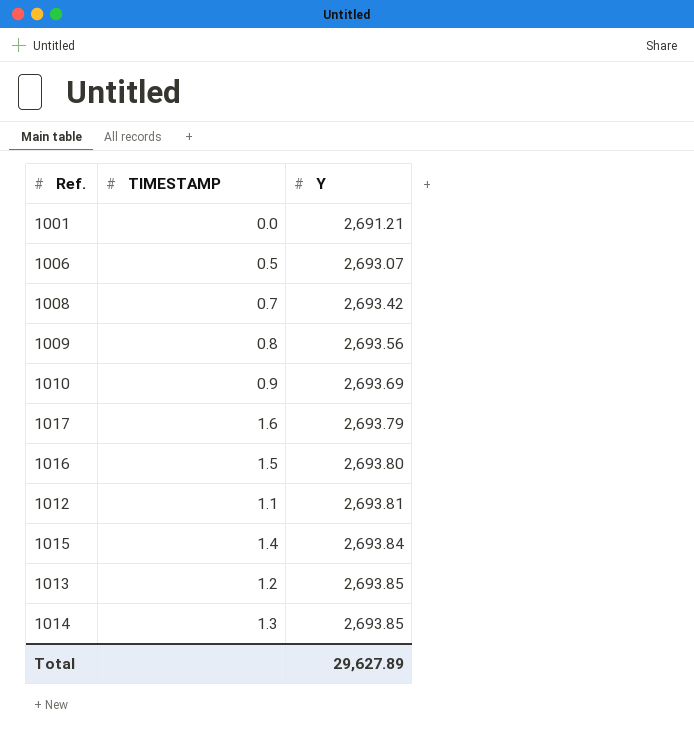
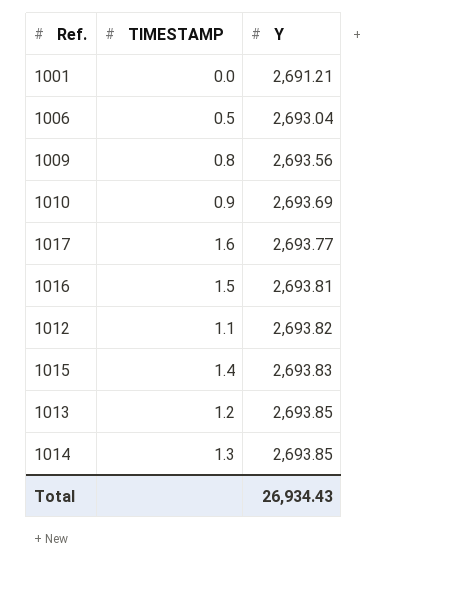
row 1008: 0.7 | 2,693.42 -> none
1006 | Y: 2,693.07 -> 2,693.04
1017 | Y: 2,693.79 -> 2,693.77
1016 | Y: 2,693.80 -> 2,693.81
1012 | Y: 2,693.81 -> 2,693.82
1015 | Y: 2,693.84 -> 2,693.83
Total | Y: 29,627.89 -> 26,934.43

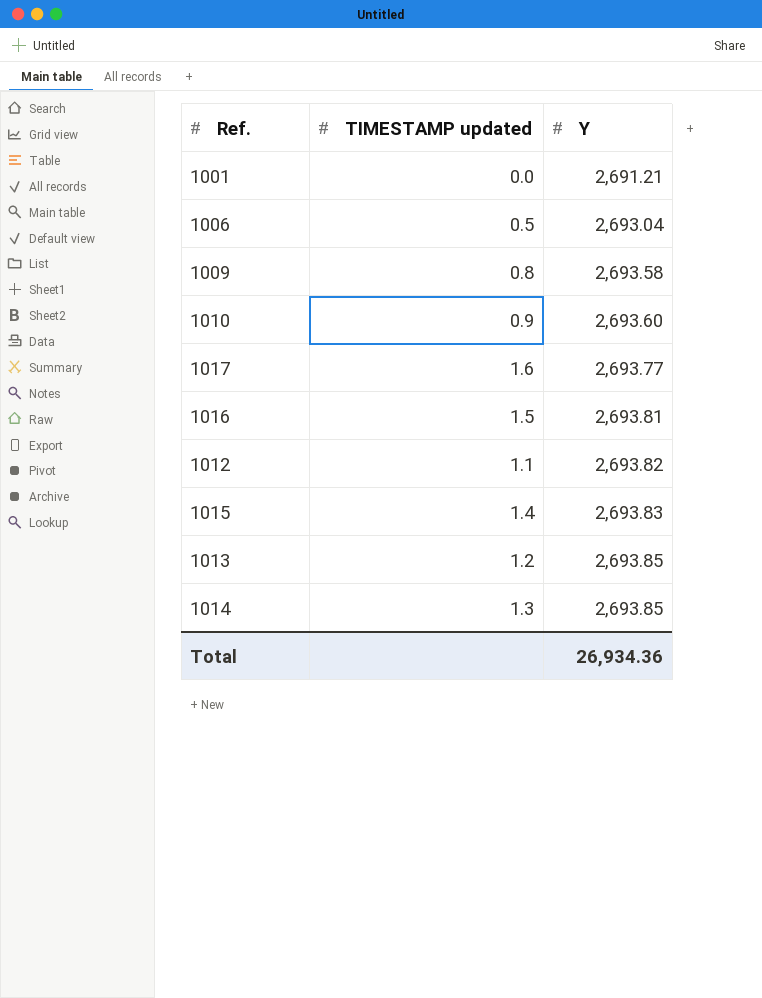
column name: TIMESTAMP -> TIMESTAMP updated
1009 | Y: 2,693.56 -> 2,693.58
1010 | Y: 2,693.69 -> 2,693.60
Total | Y: 26,934.43 -> 26,934.36

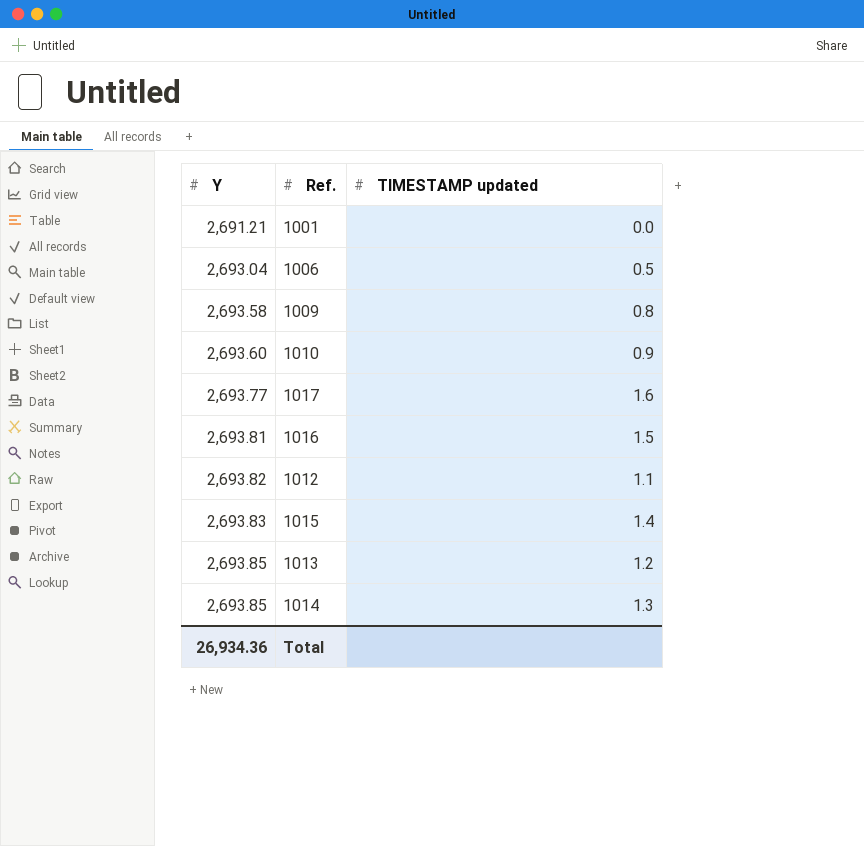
column Y | position: 3 -> 1

